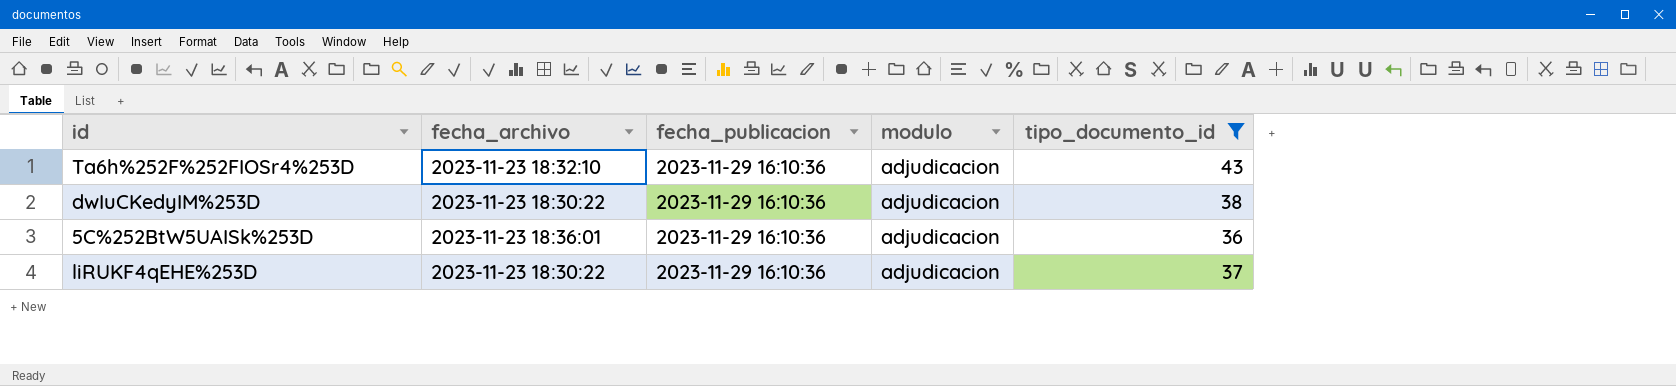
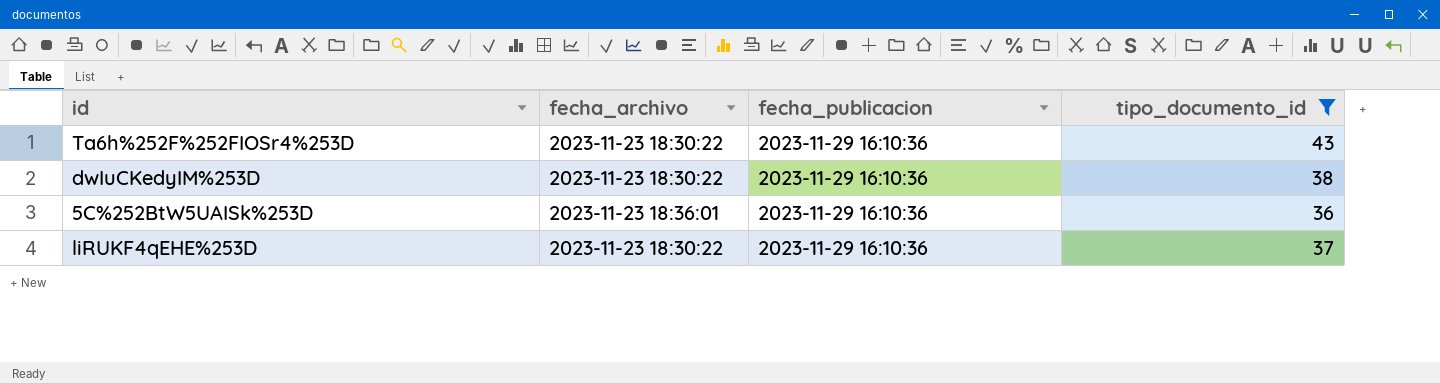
column modulo | position: 4 -> none
Ta6h%252F%252FIOSr4%253D | fecha_archivo: 2023-11-23 18:32:10 -> 2023-11-23 18:30:22

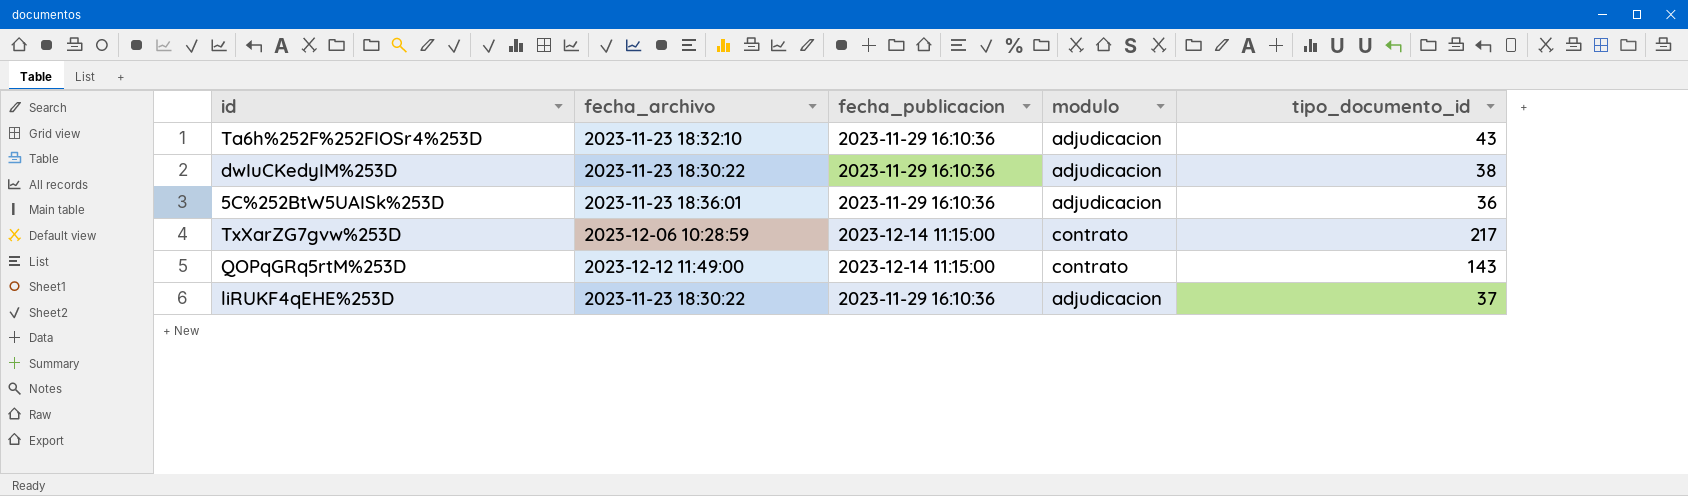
filter: tipo_documento_id <= 43 -> none
column modulo | position: none -> 4
Ta6h%252F%252FIOSr4%253D | fecha_archivo: 2023-11-23 18:30:22 -> 2023-11-23 18:32:10

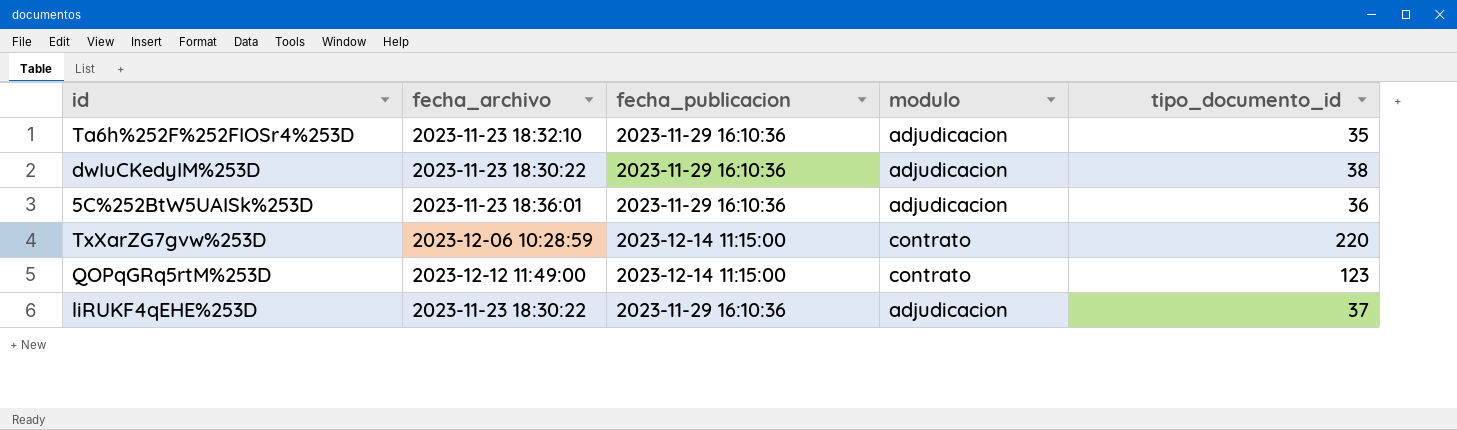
Ta6h%252F%252FIOSr4%253D | tipo_documento_id: 43 -> 35
TxXarZG7gvw%253D | tipo_documento_id: 217 -> 220
QOPqGRq5rtM%253D | tipo_documento_id: 143 -> 123

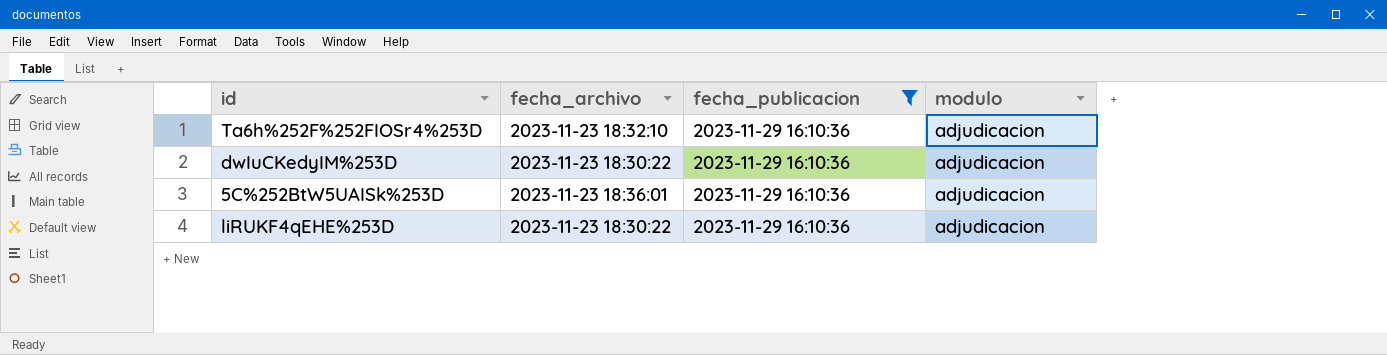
filter: none -> fecha_publicacion = 2023-11-29 16:10:36
column tipo_documento_id | position: 5 -> none

